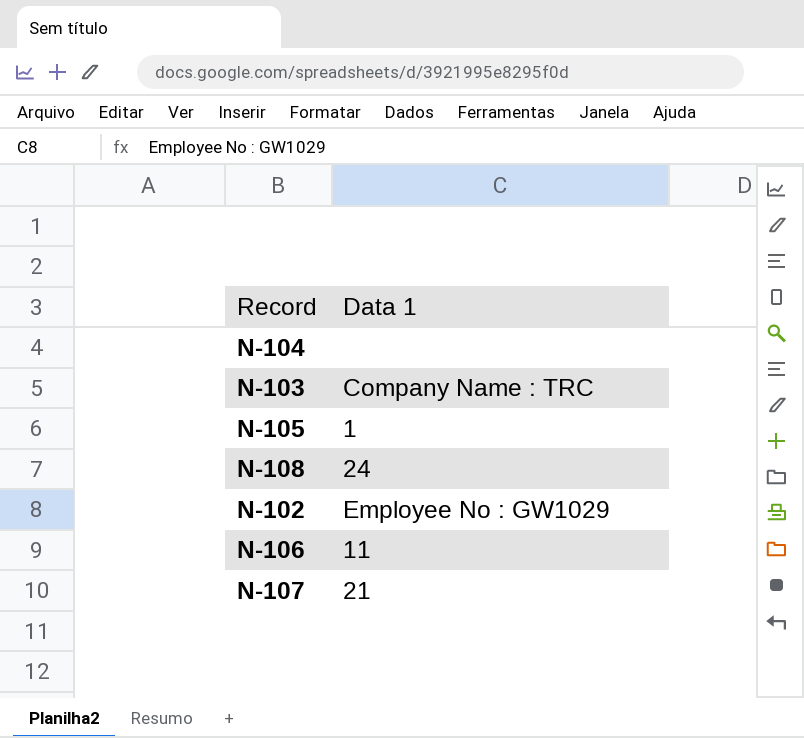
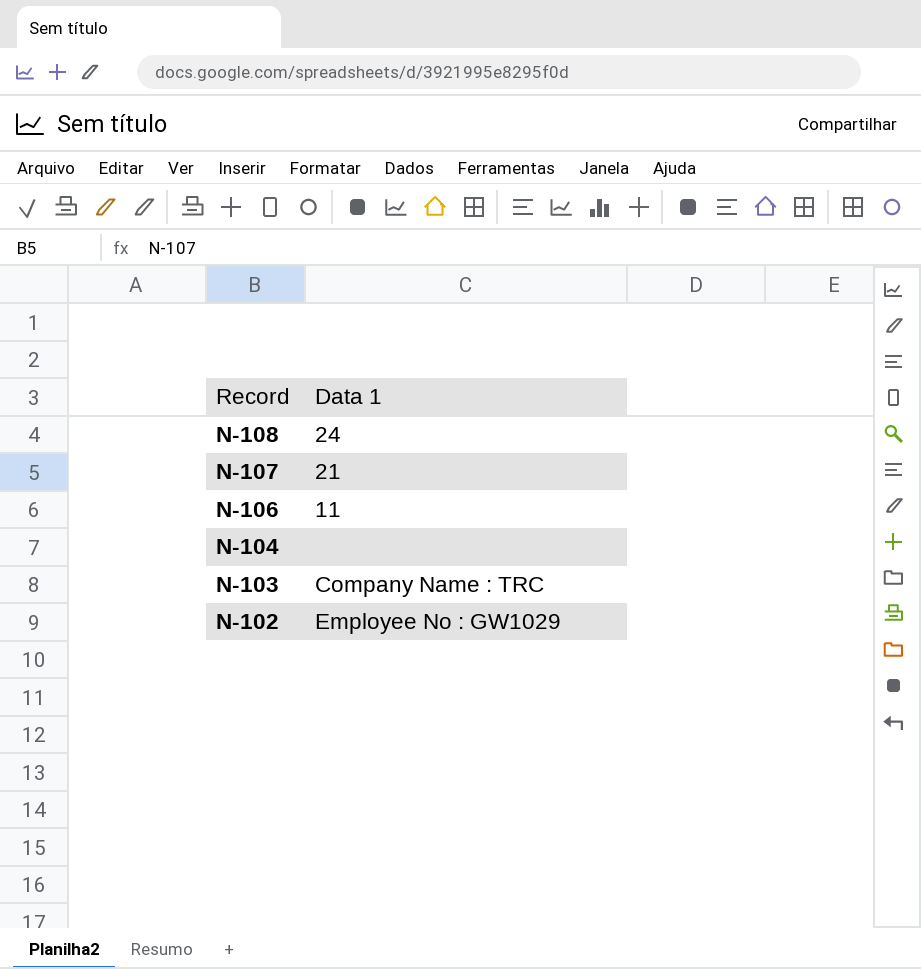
row order: none -> Record descending
row N-105: 1 -> none

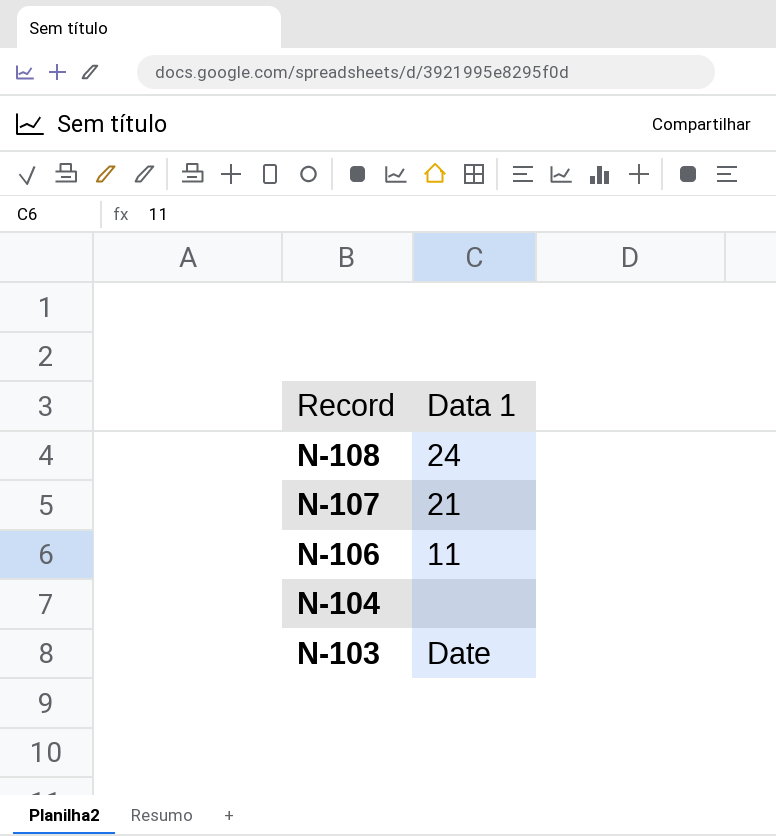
row N-102: Employee No : GW1029 -> none
N-103 | Data 1: Company Name : TRC -> Date

